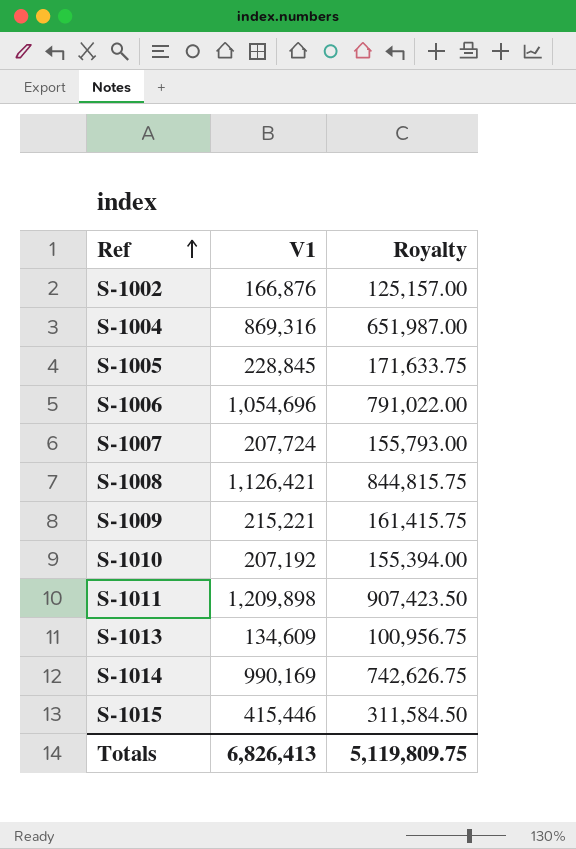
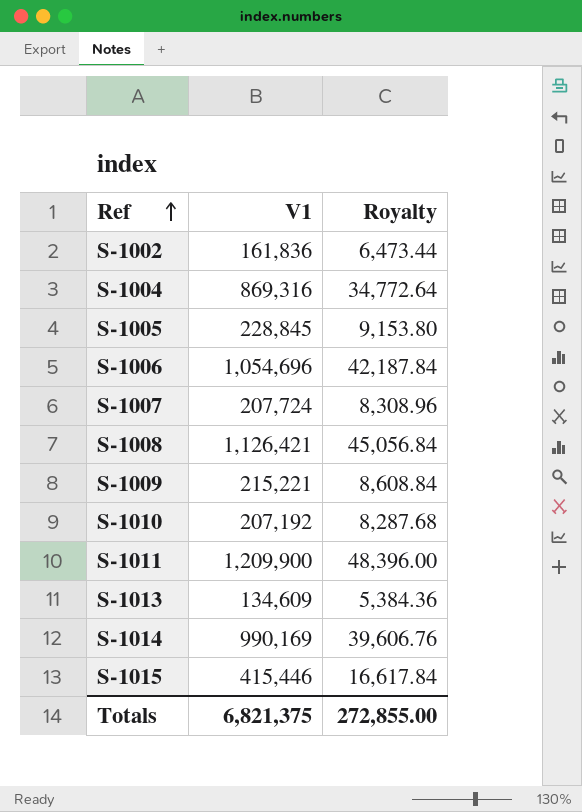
column Royalty | formula: [V1] * 0.75 -> [V1] * 0.04
S-1002 | V1: 166,876 -> 161,836
S-1011 | V1: 1,209,898 -> 1,209,900
Totals | V1: 6,826,413 -> 6,821,375
Totals | Royalty: 5,119,809.75 -> 272,855.00

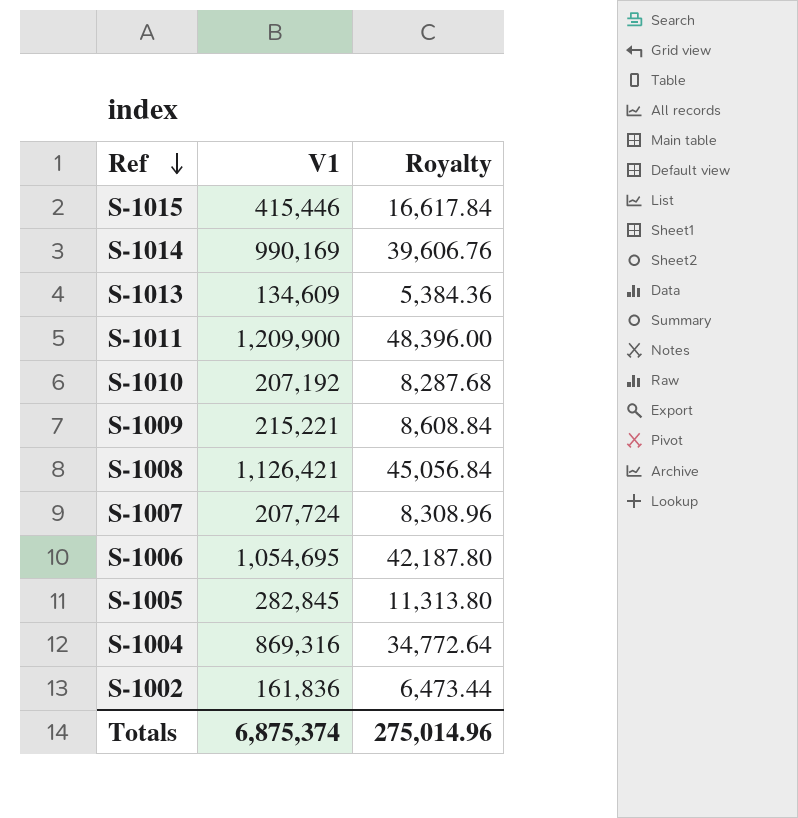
row order: Ref ascending -> Ref descending
S-1006 | V1: 1,054,696 -> 1,054,695
S-1006 | Royalty: 42,187.84 -> 42,187.80
S-1005 | V1: 228,845 -> 282,845
S-1005 | Royalty: 9,153.80 -> 11,313.80
Totals | V1: 6,821,375 -> 6,875,374
Totals | Royalty: 272,855.00 -> 275,014.96

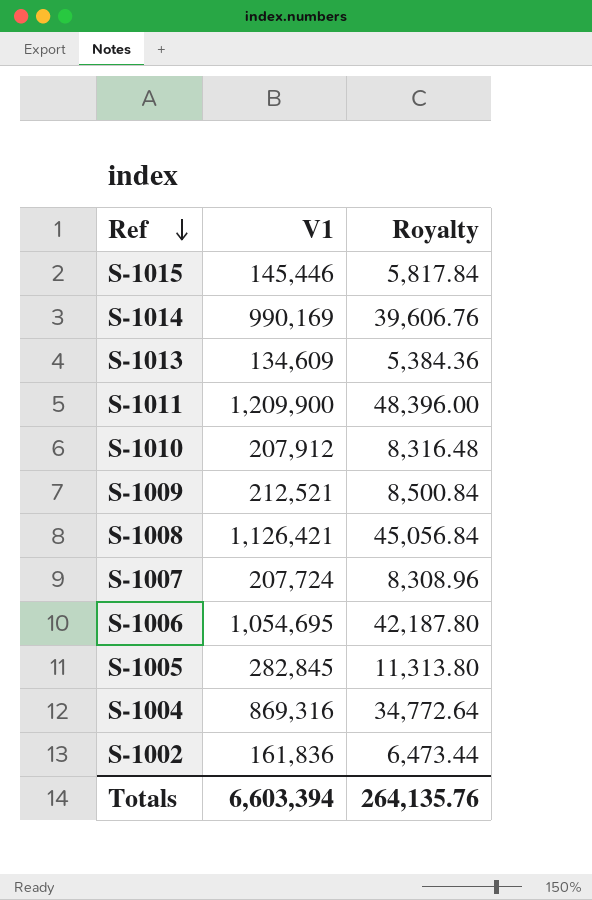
S-1015 | V1: 415,446 -> 145,446
S-1015 | Royalty: 16,617.84 -> 5,817.84
S-1010 | V1: 207,192 -> 207,912
S-1010 | Royalty: 8,287.68 -> 8,316.48
S-1009 | V1: 215,221 -> 212,521
S-1009 | Royalty: 8,608.84 -> 8,500.84
Totals | V1: 6,875,374 -> 6,603,394
Totals | Royalty: 275,014.96 -> 264,135.76

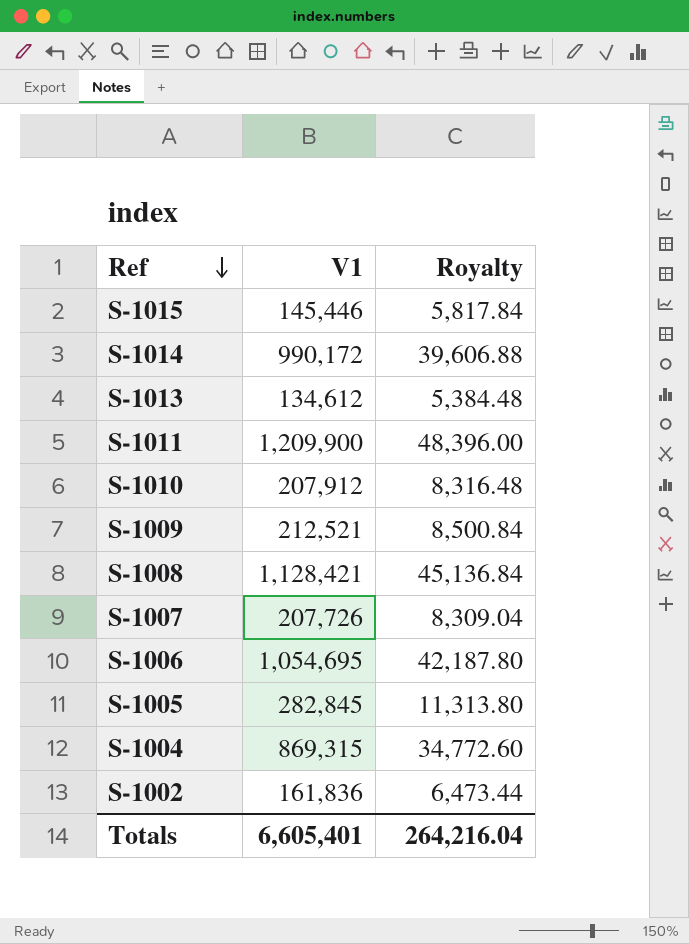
S-1014 | V1: 990,169 -> 990,172
S-1014 | Royalty: 39,606.76 -> 39,606.88
S-1013 | V1: 134,609 -> 134,612
S-1013 | Royalty: 5,384.36 -> 5,384.48
S-1008 | V1: 1,126,421 -> 1,128,421
S-1008 | Royalty: 45,056.84 -> 45,136.84
S-1007 | V1: 207,724 -> 207,726
S-1007 | Royalty: 8,308.96 -> 8,309.04
S-1004 | V1: 869,316 -> 869,315
S-1004 | Royalty: 34,772.64 -> 34,772.60
Totals | V1: 6,603,394 -> 6,605,401
Totals | Royalty: 264,135.76 -> 264,216.04

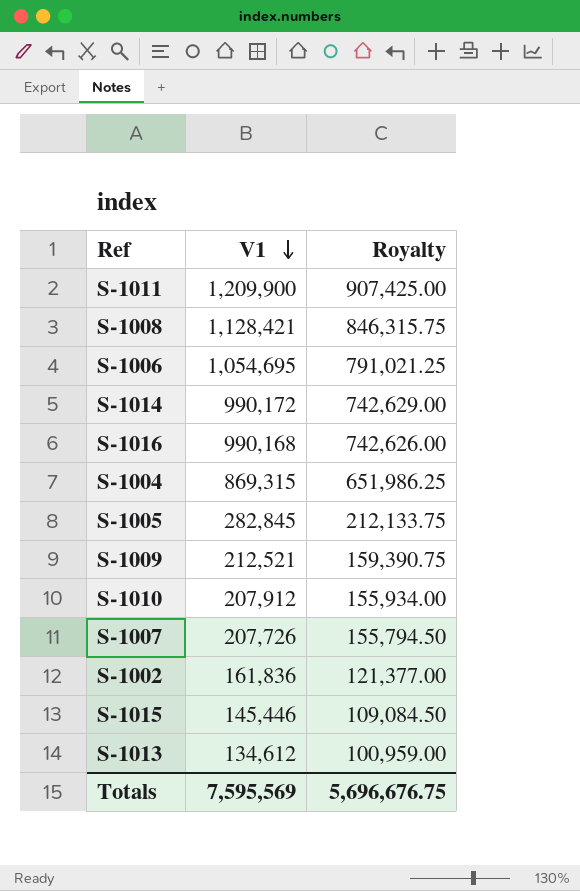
row order: Ref descending -> V1 descending
column Royalty | formula: [V1] * 0.04 -> [V1] * 0.75
row S-1016: none -> 990,168 | 742,626.00
Totals | V1: 6,605,401 -> 7,595,569
Totals | Royalty: 264,216.04 -> 5,696,676.75

